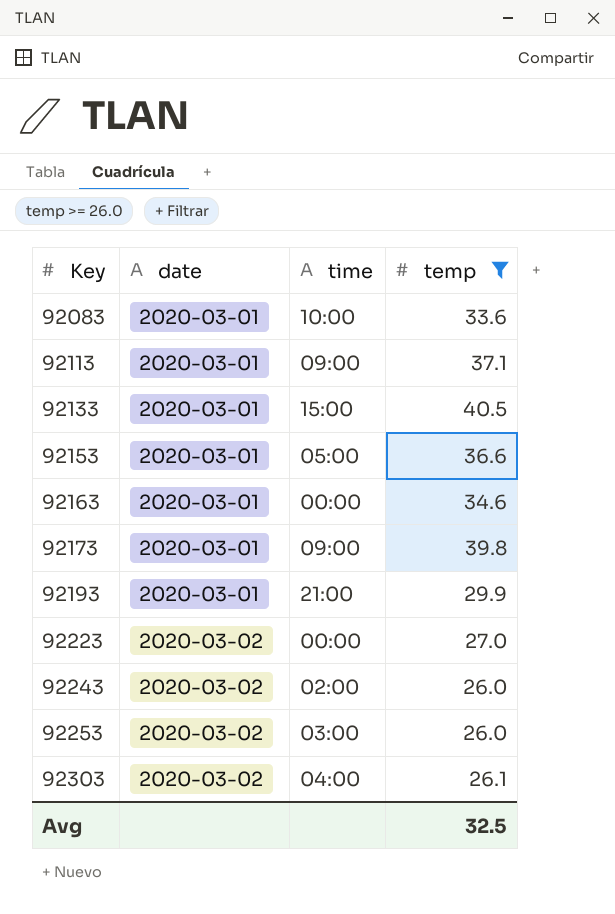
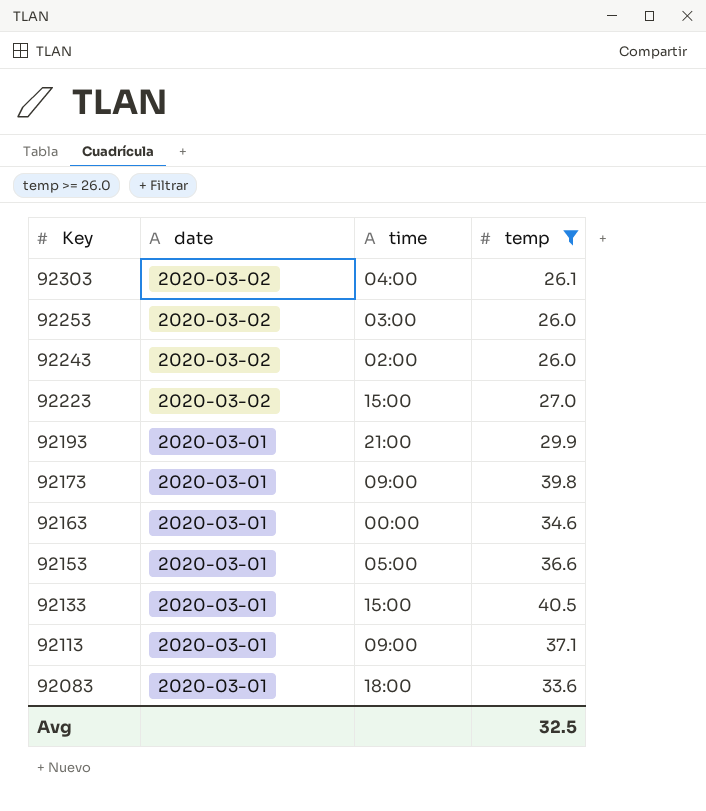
row order: Key ascending -> Key descending
92223 | time: 00:00 -> 15:00
92083 | time: 10:00 -> 18:00

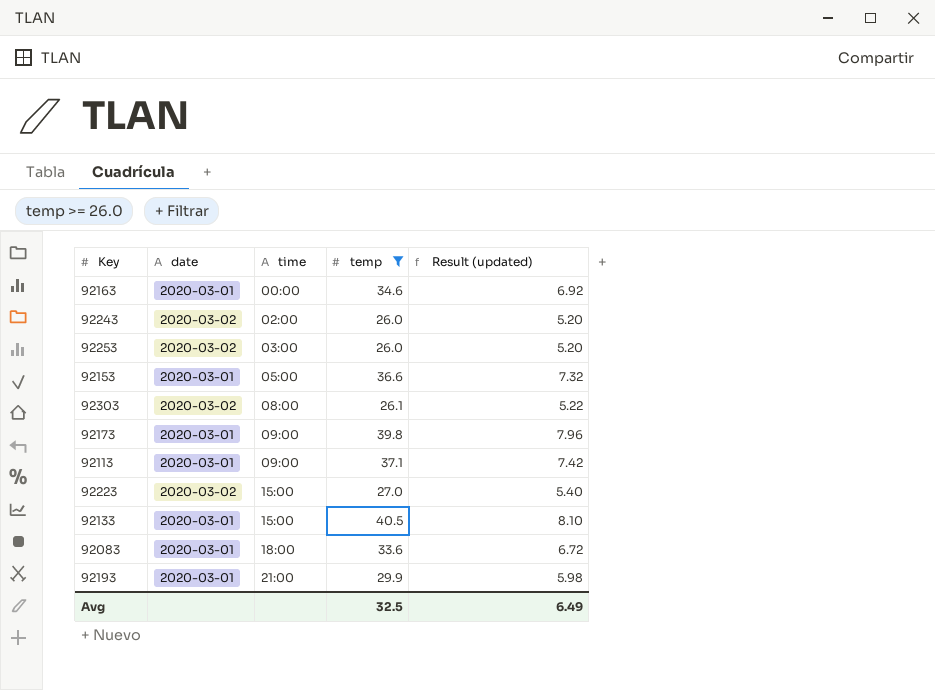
row order: Key descending -> time ascending
column Result (updated) | formula: none -> [temp] * 0.2
92303 | time: 04:00 -> 08:00

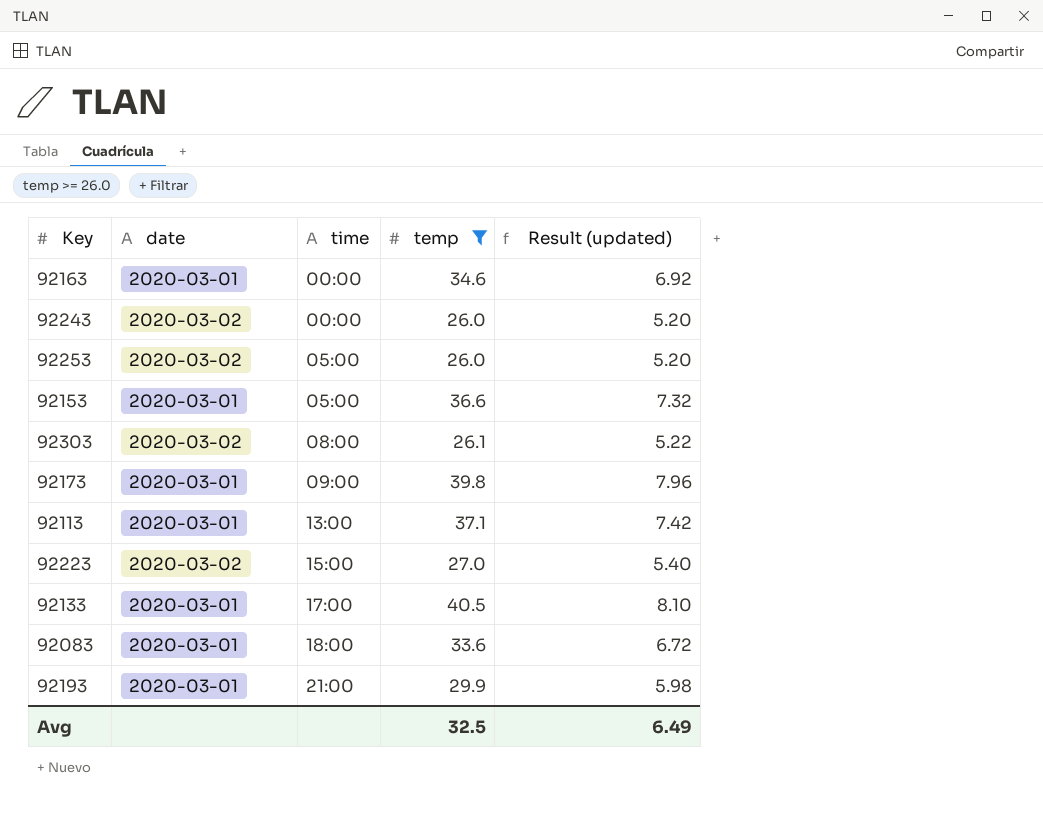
92243 | time: 02:00 -> 00:00
92253 | time: 03:00 -> 05:00
92113 | time: 09:00 -> 13:00
92133 | time: 15:00 -> 17:00

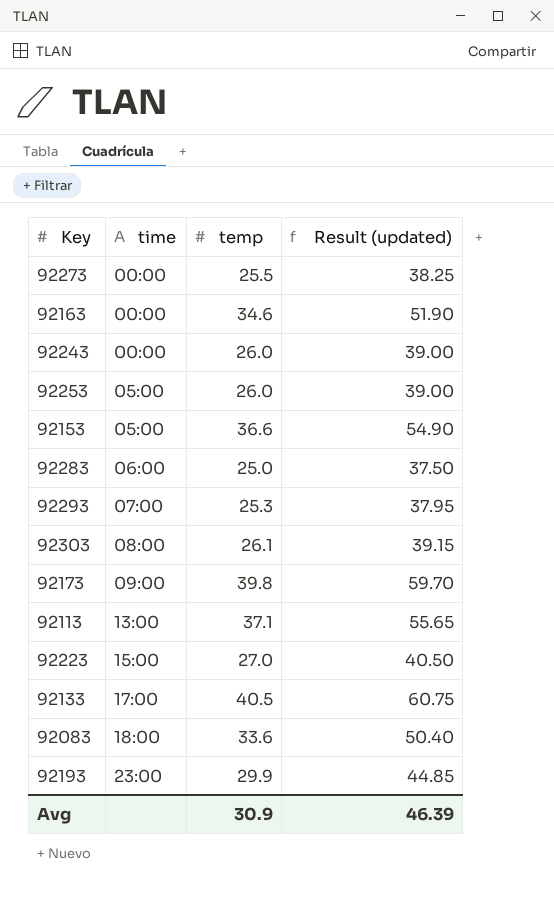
filter: temp >= 26.0 -> none
column date | position: 2 -> none
column Result (updated) | formula: [temp] * 0.2 -> [temp] * 1.5
92193 | time: 21:00 -> 23:00
Avg | temp: 32.5 -> 30.9
Avg | Result (updated): 6.49 -> 46.39

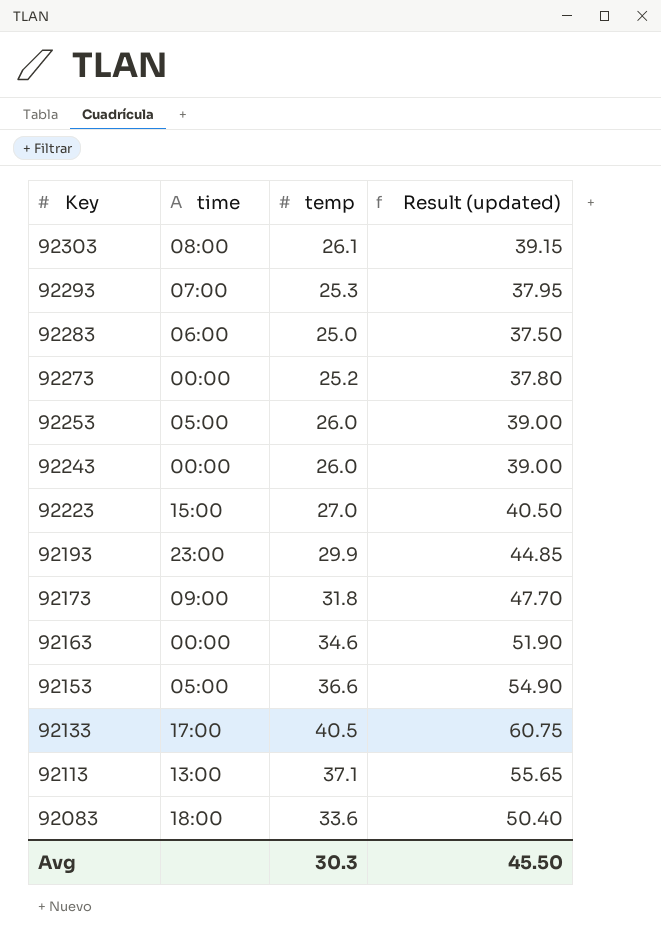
row order: time ascending -> Key descending
92273 | temp: 25.5 -> 25.2
92273 | Result (updated): 38.25 -> 37.80
92173 | temp: 39.8 -> 31.8
92173 | Result (updated): 59.70 -> 47.70
Avg | temp: 30.9 -> 30.3
Avg | Result (updated): 46.39 -> 45.50

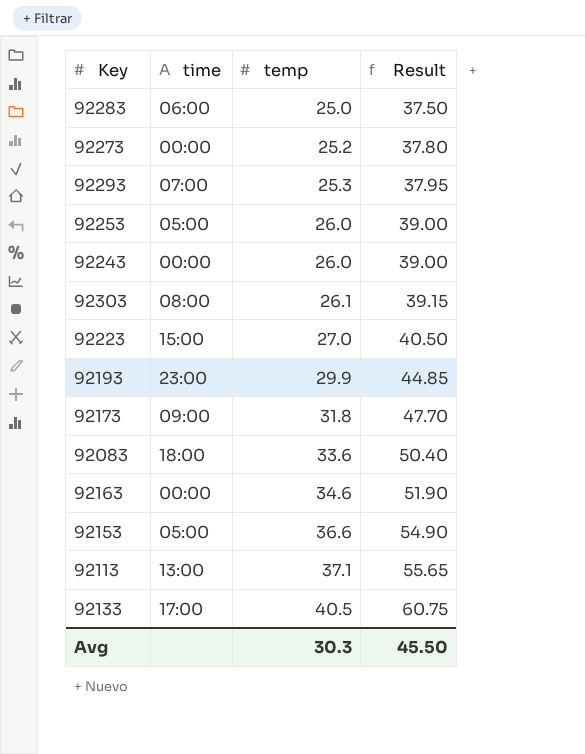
row order: Key descending -> temp ascending
column name: Result (updated) -> Result

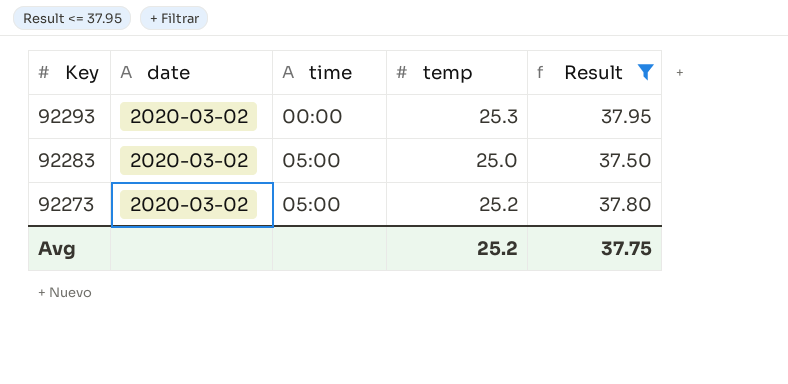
filter: none -> Result <= 37.95
row order: temp ascending -> Key descending
column date | position: none -> 2
92293 | time: 07:00 -> 00:00
92283 | time: 06:00 -> 05:00
92273 | time: 00:00 -> 05:00
Avg | temp: 30.3 -> 25.2
Avg | Result: 45.50 -> 37.75

